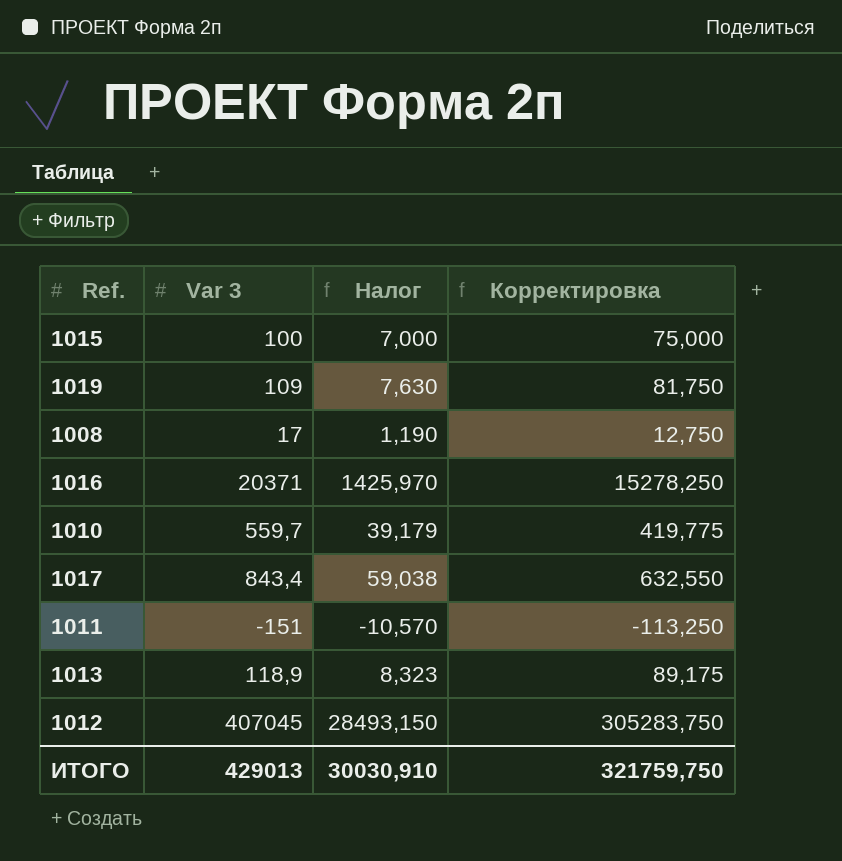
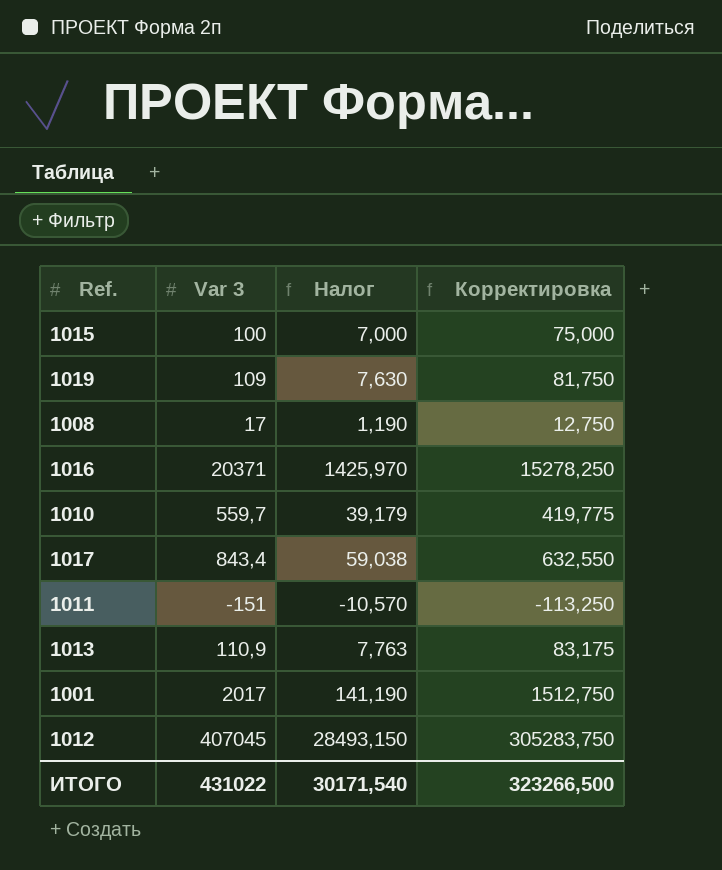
1013 | Var 3: 118,9 -> 110,9
1013 | Налог: 8,323 -> 7,763
1013 | Корректировка: 89,175 -> 83,175
row 1001: none -> 2017 | 141,190 | 1512,750
ИТОГО | Var 3: 429013 -> 431022
ИТОГО | Налог: 30030,910 -> 30171,540
ИТОГО | Корректировка: 321759,750 -> 323266,500

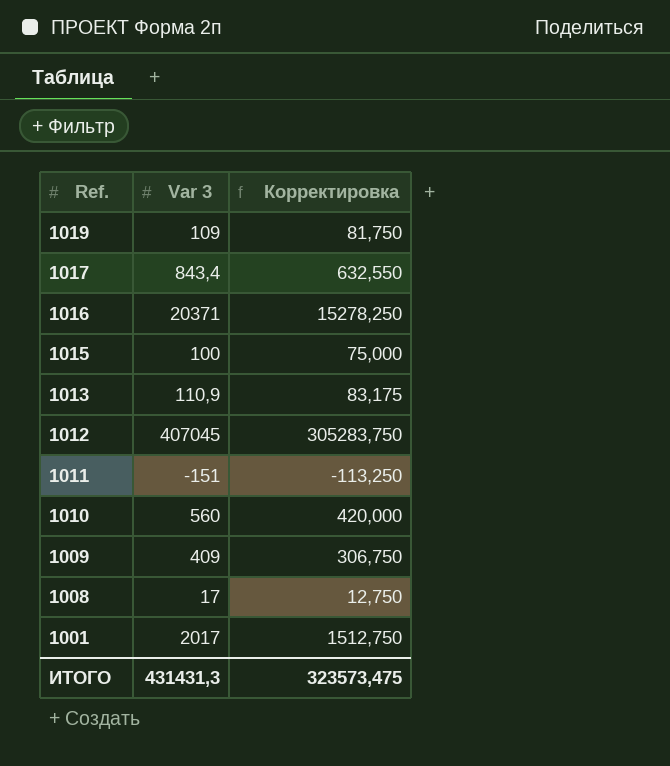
row order: none -> Ref. descending
column Налог | formula: [Var 3] * 0,07 -> none
1010 | Var 3: 559,7 -> 560
1010 | Корректировка: 419,775 -> 420,000
row 1009: none -> 409 | 306,750
ИТОГО | Var 3: 431022 -> 431431,3
ИТОГО | Корректировка: 323266,500 -> 323573,475

